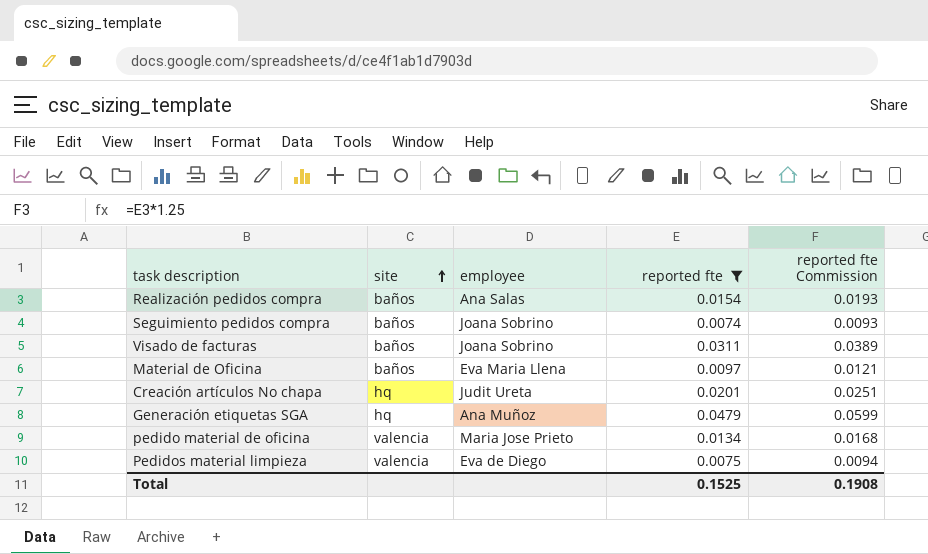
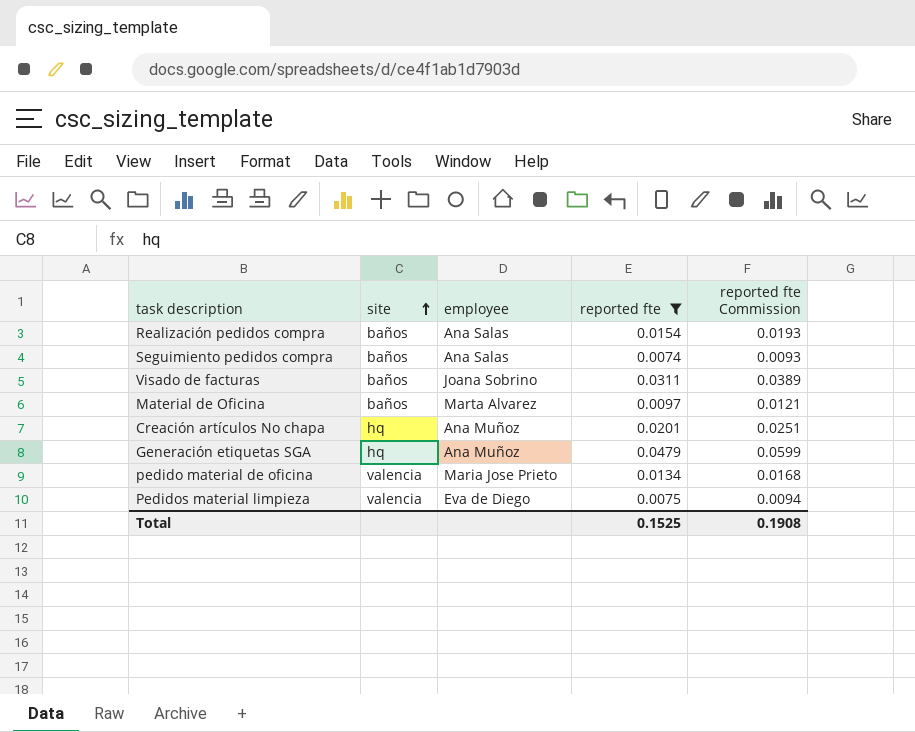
Seguimiento pedidos compra | employee: Joana Sobrino -> Ana Salas
Material de Oficina | employee: Eva Maria Llena -> Marta Alvarez
Creación artículos No chapa | employee: Judit Ureta -> Ana Muñoz

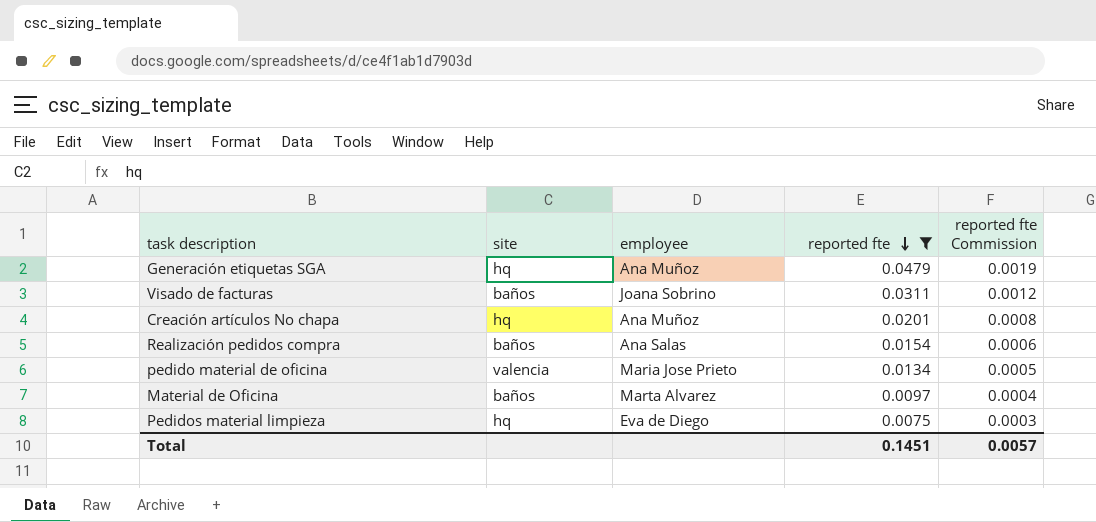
row order: site ascending -> reported fte descending
column reported fte Commission | formula: [reported fte] * 1.25 -> [reported fte] * 0.04
row Seguimiento pedidos compra: baños | Ana Salas | 0.0074 | 0.0093 -> none
Pedidos material limpieza | site: valencia -> hq
Total | reported fte: 0.1525 -> 0.1451
Total | reported fte Commission: 0.1908 -> 0.0057

